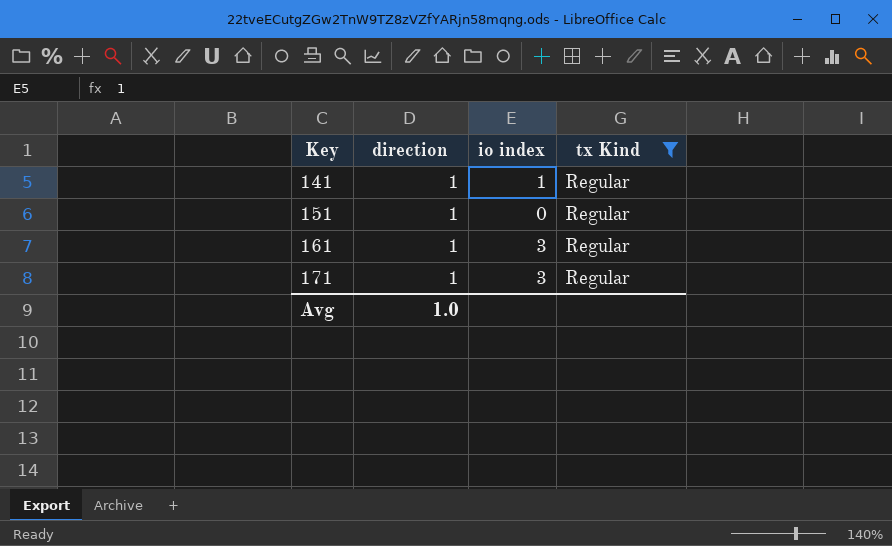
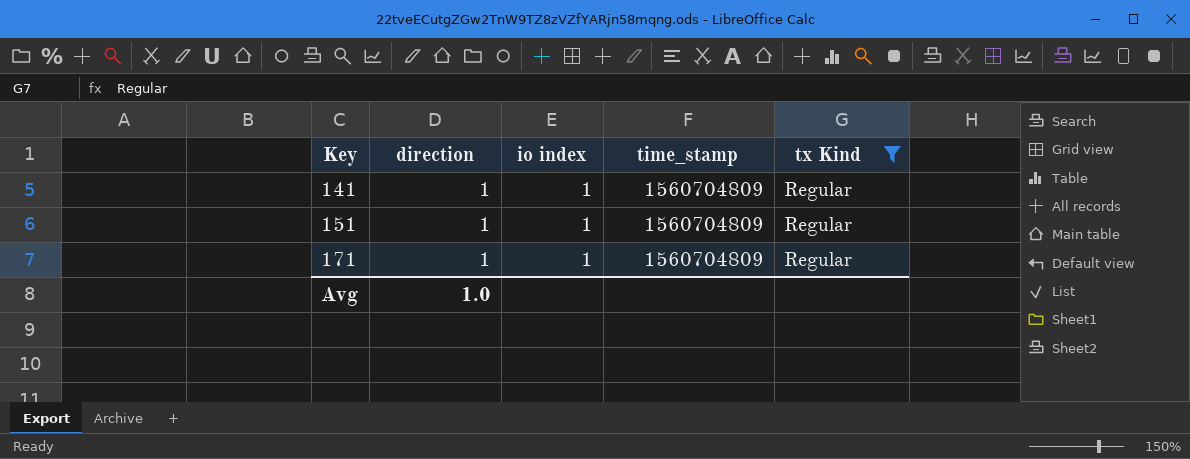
column time_stamp | position: none -> 4
row 161: 1 | 3 | Regular -> none
151 | io index: 0 -> 1
171 | io index: 3 -> 1

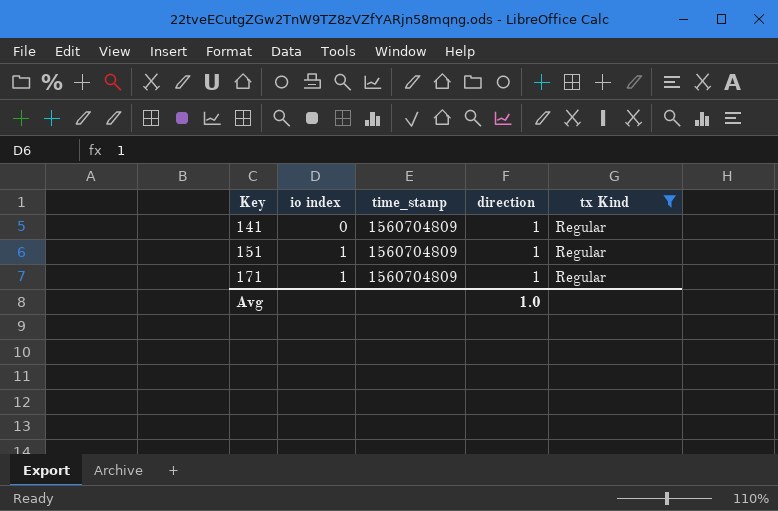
column direction | position: 2 -> 4
141 | io index: 1 -> 0

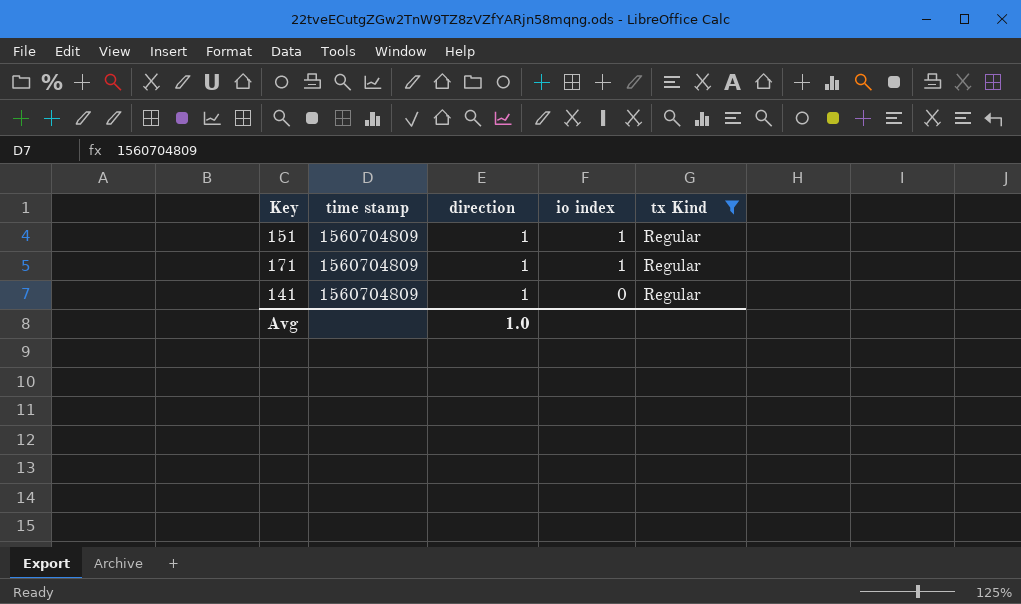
row order: Key ascending -> io index descending
column name: time_stamp -> time stamp
column io index | position: 2 -> 4

